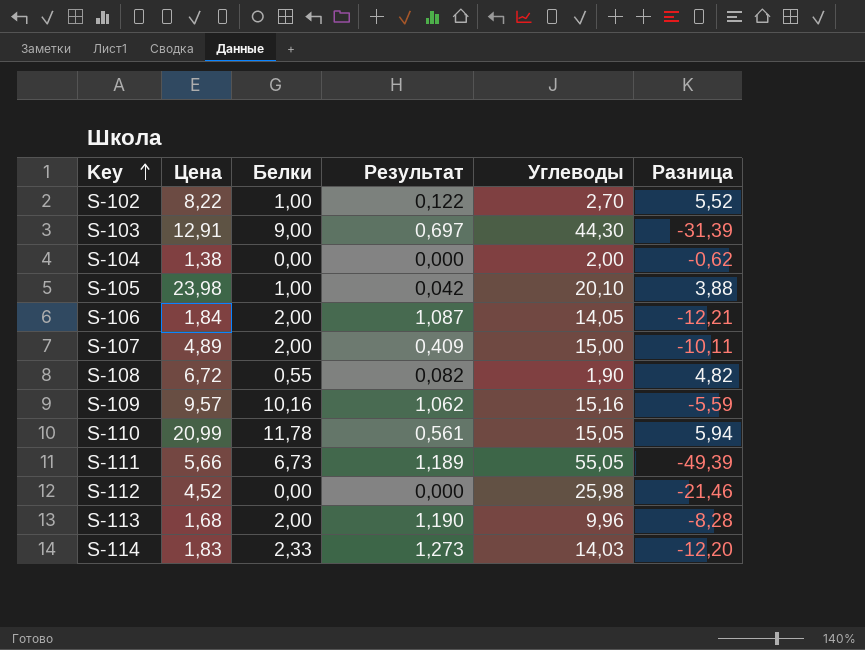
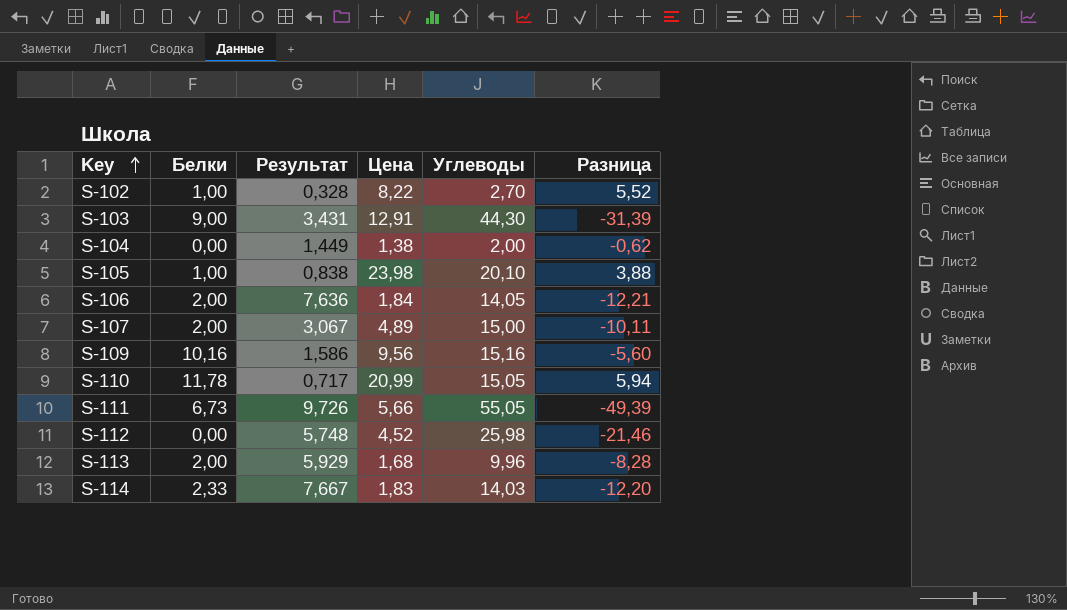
column Результат | formula: [Белки] / [Цена] -> [Углеводы] / [Цена]
column Цена | position: 2 -> 4
row S-108: 6,72 | 0,55 | 0,082 | 1,90 | 4,82 -> none
S-109 | Цена: 9,57 -> 9,56
S-109 | Разница: -5,59 -> -5,60

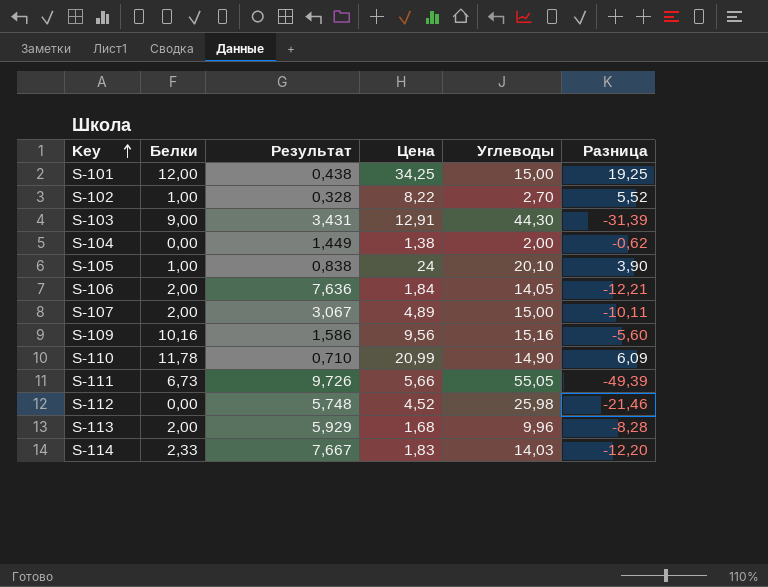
row S-101: none -> 12,00 | 0,438 | 34,25 | 15,00 | 19,25
S-105 | Цена: 23,98 -> 24
S-105 | Разница: 3,88 -> 3,90
S-110 | Результат: 0,717 -> 0,710
S-110 | Углеводы: 15,05 -> 14,90
S-110 | Разница: 5,94 -> 6,09

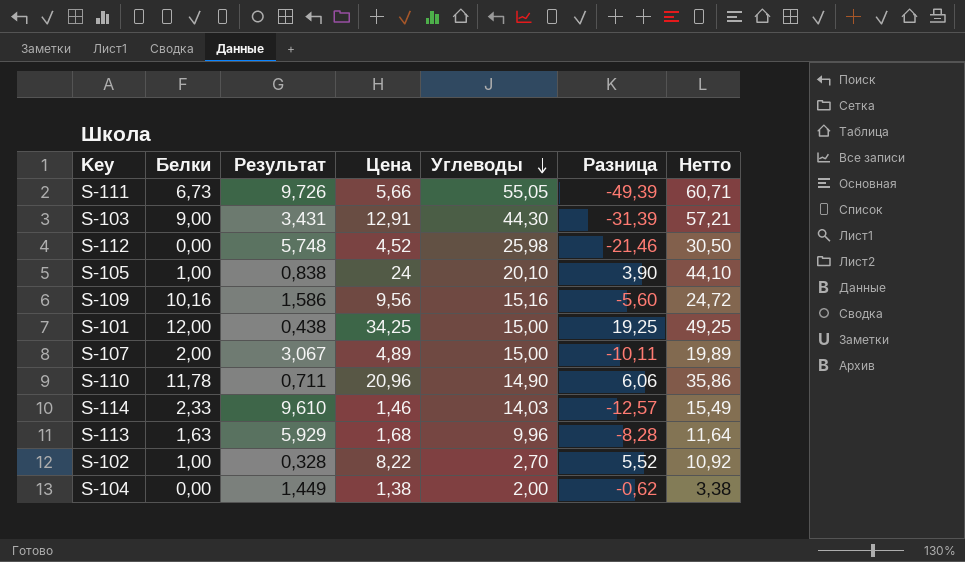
row order: Key ascending -> Углеводы descending
column Нетто | formula: none -> [Цена] + [Углеводы]
row S-106: 2,00 | 7,636 | 1,84 | 14,05 | -12,21 -> none
S-110 | Результат: 0,710 -> 0,711
S-110 | Цена: 20,99 -> 20,96
S-110 | Разница: 6,09 -> 6,06
S-114 | Результат: 7,667 -> 9,610
S-114 | Цена: 1,83 -> 1,46
S-114 | Разница: -12,20 -> -12,57
S-113 | Белки: 2,00 -> 1,63

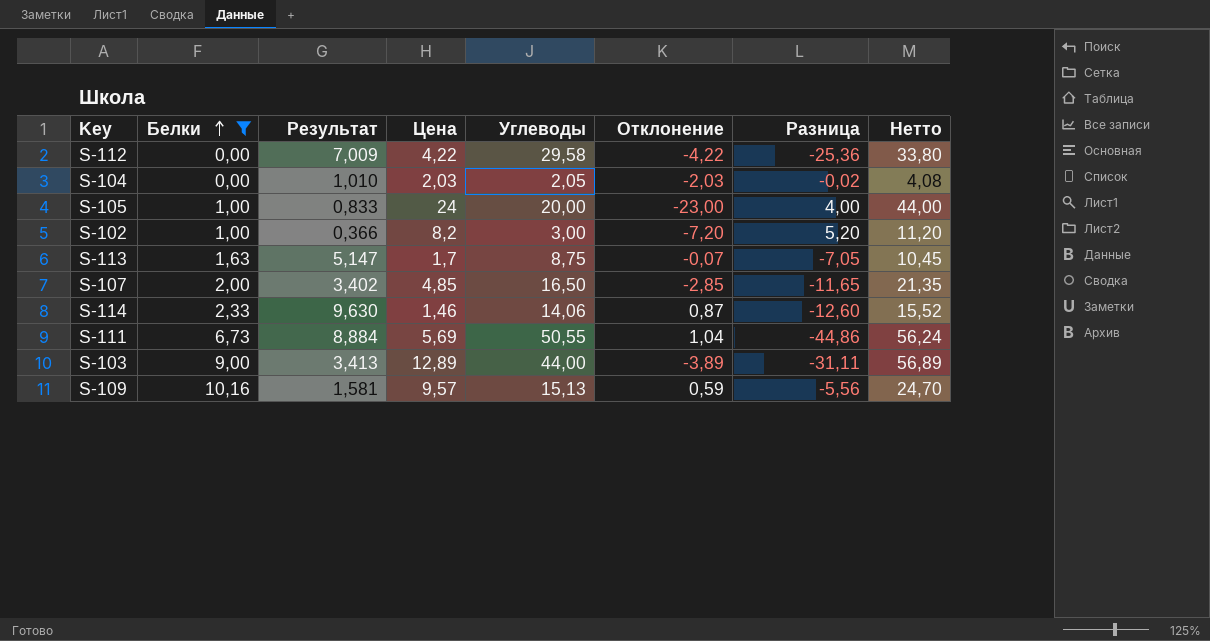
filter: none -> Белки <= 10,16
row order: Углеводы descending -> Белки ascending
column Отклонение | formula: none -> [Белки] - [Цена]
S-112 | Результат: 5,748 -> 7,009
S-112 | Цена: 4,52 -> 4,22
S-112 | Углеводы: 25,98 -> 29,58
S-112 | Разница: -21,46 -> -25,36
S-112 | Нетто: 30,50 -> 33,80
S-104 | Результат: 1,449 -> 1,010
S-104 | Цена: 1,38 -> 2,03
S-104 | Углеводы: 2,00 -> 2,05
S-104 | Разница: -0,62 -> -0,02
S-104 | Нетто: 3,38 -> 4,08
S-105 | Результат: 0,838 -> 0,833
S-105 | Углеводы: 20,10 -> 20,00
S-105 | Разница: 3,90 -> 4,00
S-105 | Нетто: 44,10 -> 44,00
S-102 | Результат: 0,328 -> 0,366
S-102 | Цена: 8,22 -> 8,2
S-102 | Углеводы: 2,70 -> 3,00
S-102 | Разница: 5,52 -> 5,20
S-102 | Нетто: 10,92 -> 11,20
S-113 | Результат: 5,929 -> 5,147
S-113 | Цена: 1,68 -> 1,7
S-113 | Углеводы: 9,96 -> 8,75
S-113 | Разница: -8,28 -> -7,05
S-113 | Нетто: 11,64 -> 10,45
S-107 | Результат: 3,067 -> 3,402
S-107 | Цена: 4,89 -> 4,85
S-107 | Углеводы: 15,00 -> 16,50
S-107 | Разница: -10,11 -> -11,65
S-107 | Нетто: 19,89 -> 21,35
S-114 | Результат: 9,610 -> 9,630
S-114 | Углеводы: 14,03 -> 14,06
S-114 | Разница: -12,57 -> -12,60
S-114 | Нетто: 15,49 -> 15,52
S-111 | Результат: 9,726 -> 8,884
S-111 | Цена: 5,66 -> 5,69
S-111 | Углеводы: 55,05 -> 50,55
S-111 | Разница: -49,39 -> -44,86
S-111 | Нетто: 60,71 -> 56,24
S-103 | Результат: 3,431 -> 3,413
S-103 | Цена: 12,91 -> 12,89
S-103 | Углеводы: 44,30 -> 44,00
S-103 | Разница: -31,39 -> -31,11
S-103 | Нетто: 57,21 -> 56,89
S-109 | Результат: 1,586 -> 1,581
S-109 | Цена: 9,56 -> 9,57
S-109 | Углеводы: 15,16 -> 15,13
S-109 | Разница: -5,60 -> -5,56
S-109 | Нетто: 24,72 -> 24,70

